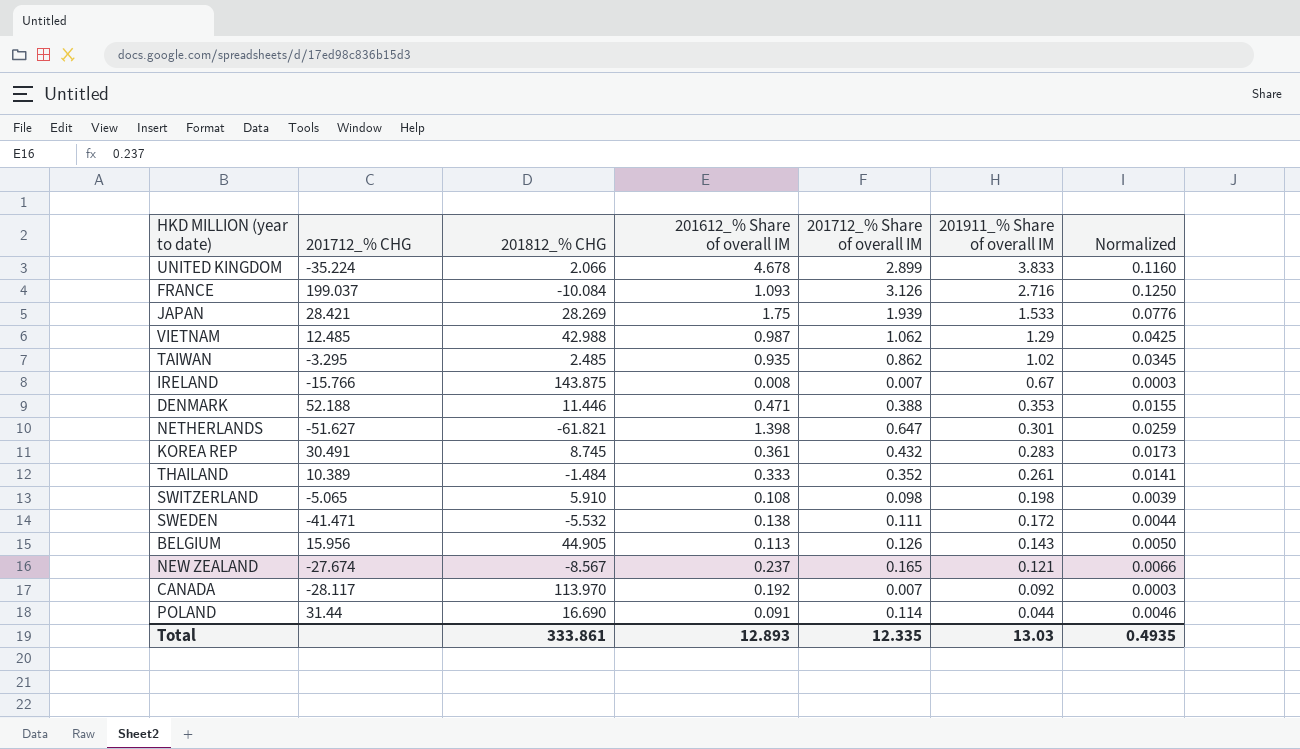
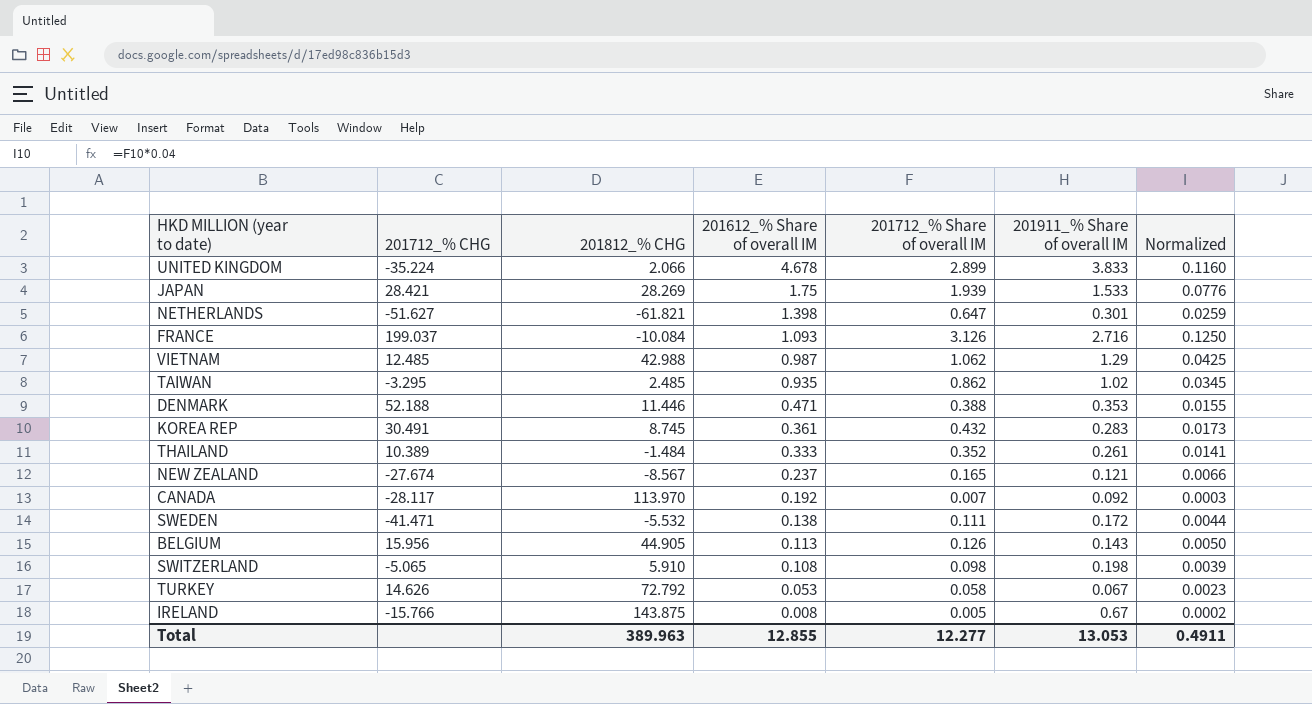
row order: 201911_% Share of overall IM descending -> 201612_% Share of overall IM descending
row POLAND: 31.44 | 16.690 | 0.091 | 0.114 | 0.044 | 0.0046 -> none
row TURKEY: none -> 14.626 | 72.792 | 0.053 | 0.058 | 0.067 | 0.0023
IRELAND | 201712_% Share of overall IM: 0.007 -> 0.005
IRELAND | Normalized: 0.0003 -> 0.0002
Total | 201812_% CHG: 333.861 -> 389.963
Total | 201612_% Share of overall IM: 12.893 -> 12.855
Total | 201712_% Share of overall IM: 12.335 -> 12.277
Total | 201911_% Share of overall IM: 13.03 -> 13.053
Total | Normalized: 0.4935 -> 0.4911

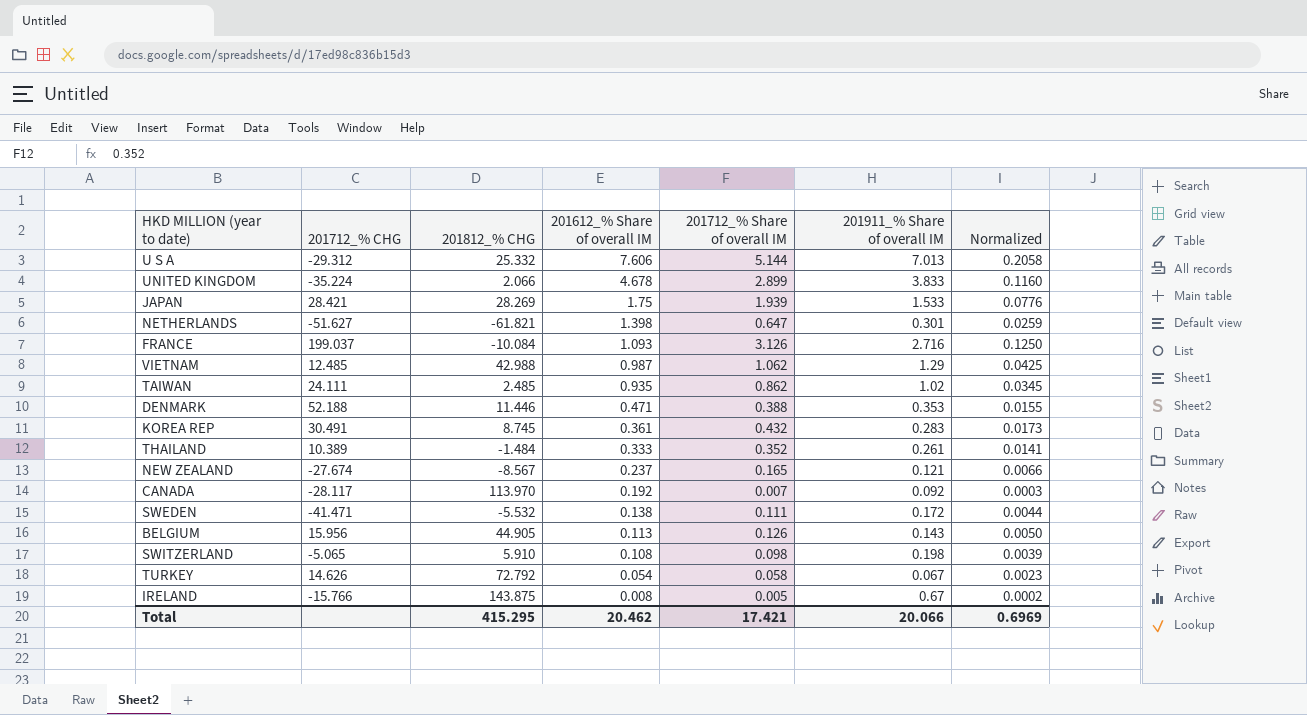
row U S A: none -> -29.312 | 25.332 | 7.606 | 5.144 | 7.013 | 0.2058
TAIWAN | 201712_% CHG: -3.295 -> 24.111
TURKEY | 201612_% Share of overall IM: 0.053 -> 0.054
Total | 201812_% CHG: 389.963 -> 415.295
Total | 201612_% Share of overall IM: 12.855 -> 20.462
Total | 201712_% Share of overall IM: 12.277 -> 17.421
Total | 201911_% Share of overall IM: 13.053 -> 20.066
Total | Normalized: 0.4911 -> 0.6969

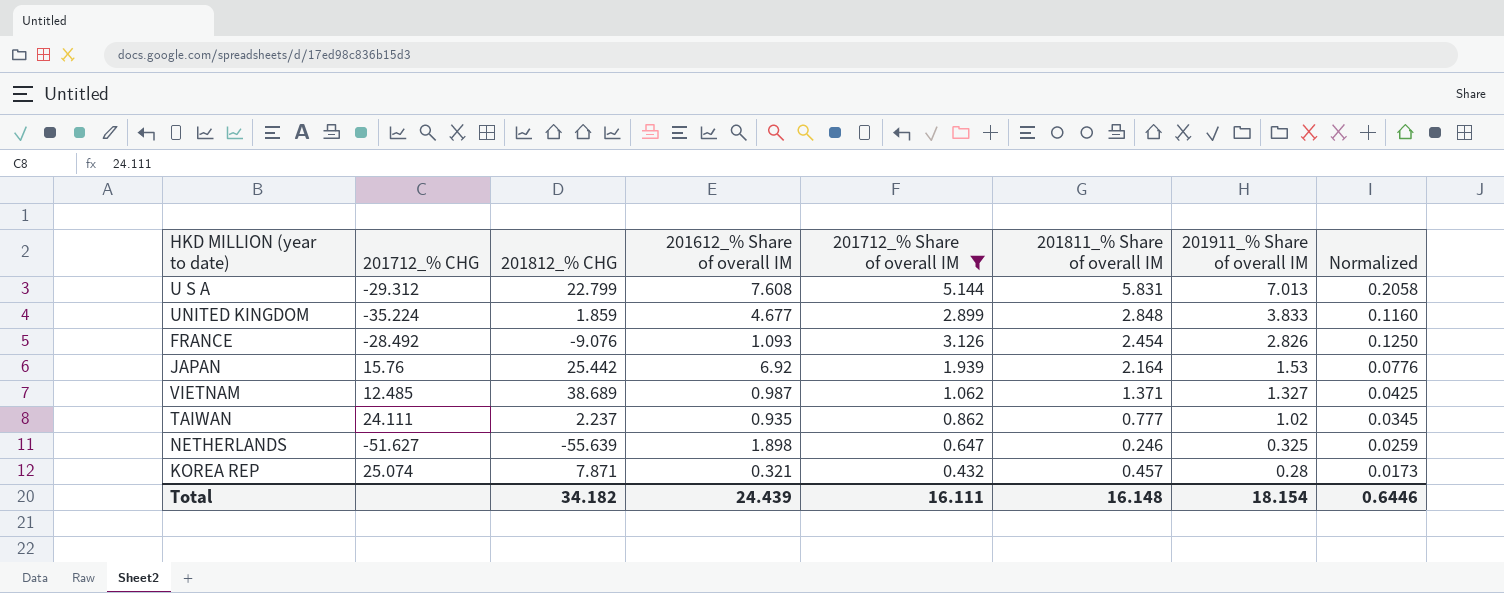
filter: none -> 201712_% Share of overall IM >= 0.432
row order: 201612_% Share of overall IM descending -> 201911_% Share of overall IM descending
column 201811_% Share of overall IM | position: none -> 6
U S A | 201812_% CHG: 25.332 -> 22.799
U S A | 201612_% Share of overall IM: 7.606 -> 7.608
UNITED KINGDOM | 201812_% CHG: 2.066 -> 1.859
UNITED KINGDOM | 201612_% Share of overall IM: 4.678 -> 4.677
FRANCE | 201712_% CHG: 199.037 -> -28.492
FRANCE | 201812_% CHG: -10.084 -> -9.076
FRANCE | 201911_% Share of overall IM: 2.716 -> 2.826
JAPAN | 201712_% CHG: 28.421 -> 15.76
JAPAN | 201812_% CHG: 28.269 -> 25.442
JAPAN | 201612_% Share of overall IM: 1.75 -> 6.92
JAPAN | 201911_% Share of overall IM: 1.533 -> 1.53
VIETNAM | 201812_% CHG: 42.988 -> 38.689
VIETNAM | 201911_% Share of overall IM: 1.29 -> 1.327
TAIWAN | 201812_% CHG: 2.485 -> 2.237
NETHERLANDS | 201812_% CHG: -61.821 -> -55.639
NETHERLANDS | 201612_% Share of overall IM: 1.398 -> 1.898
NETHERLANDS | 201911_% Share of overall IM: 0.301 -> 0.325
KOREA REP | 201712_% CHG: 30.491 -> 25.074
KOREA REP | 201812_% CHG: 8.745 -> 7.871
KOREA REP | 201612_% Share of overall IM: 0.361 -> 0.321
KOREA REP | 201911_% Share of overall IM: 0.283 -> 0.28
Total | 201812_% CHG: 415.295 -> 34.182
Total | 201612_% Share of overall IM: 20.462 -> 24.439
Total | 201712_% Share of overall IM: 17.421 -> 16.111
Total | 201911_% Share of overall IM: 20.066 -> 18.154
Total | Normalized: 0.6969 -> 0.6446

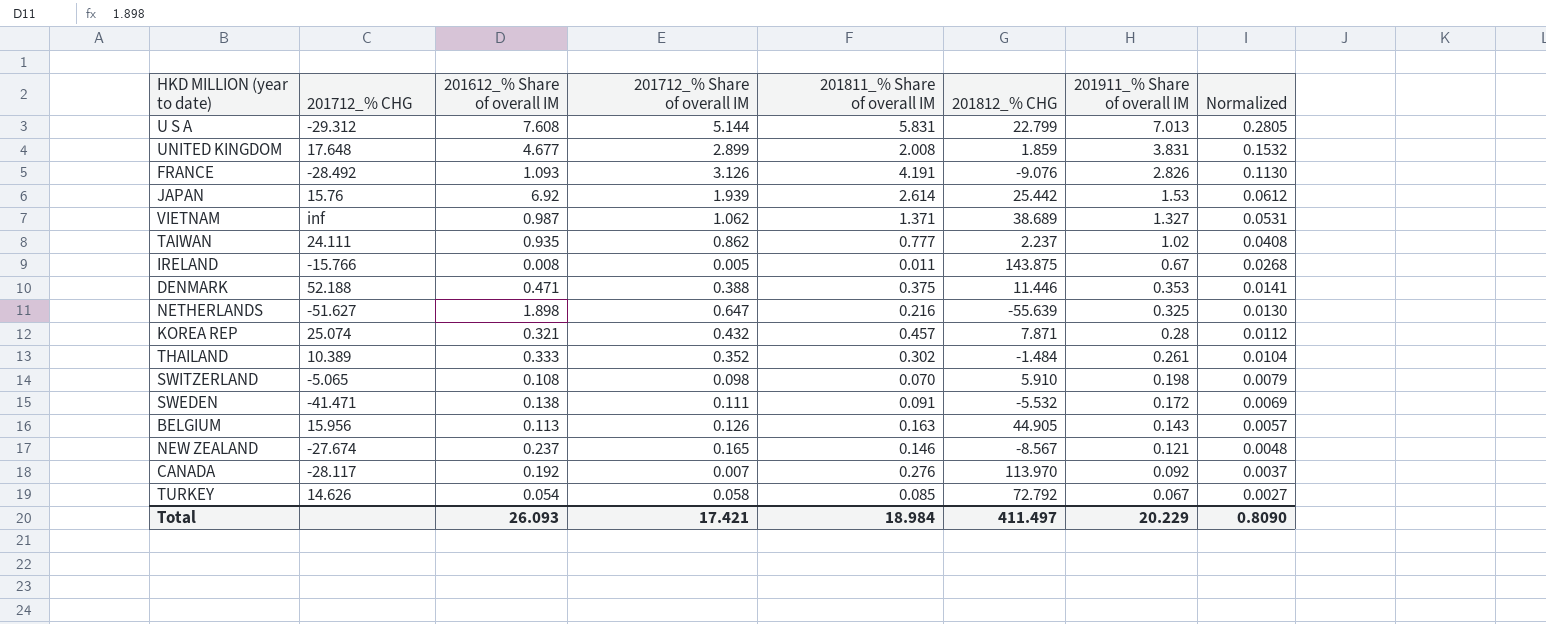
filter: 201712_% Share of overall IM >= 0.432 -> none
column 201812_% CHG | position: 3 -> 6
column Normalized | formula: [201712_% Share of overall IM] * 0.04 -> [201911_% Share of overall IM] * 0.04
UNITED KINGDOM | 201712_% CHG: -35.224 -> 17.648
UNITED KINGDOM | 201811_% Share of overall IM: 2.848 -> 2.008
UNITED KINGDOM | 201911_% Share of overall IM: 3.833 -> 3.831
FRANCE | 201811_% Share of overall IM: 2.454 -> 4.191
JAPAN | 201811_% Share of overall IM: 2.164 -> 2.614
VIETNAM | 201712_% CHG: 12.485 -> inf
NETHERLANDS | 201811_% Share of overall IM: 0.246 -> 0.216
Total | 201612_% Share of overall IM: 24.439 -> 26.093
Total | 201712_% Share of overall IM: 16.111 -> 17.421
Total | 201811_% Share of overall IM: 16.148 -> 18.984
Total | 201812_% CHG: 34.182 -> 411.497
Total | 201911_% Share of overall IM: 18.154 -> 20.229
Total | Normalized: 0.6446 -> 0.8090

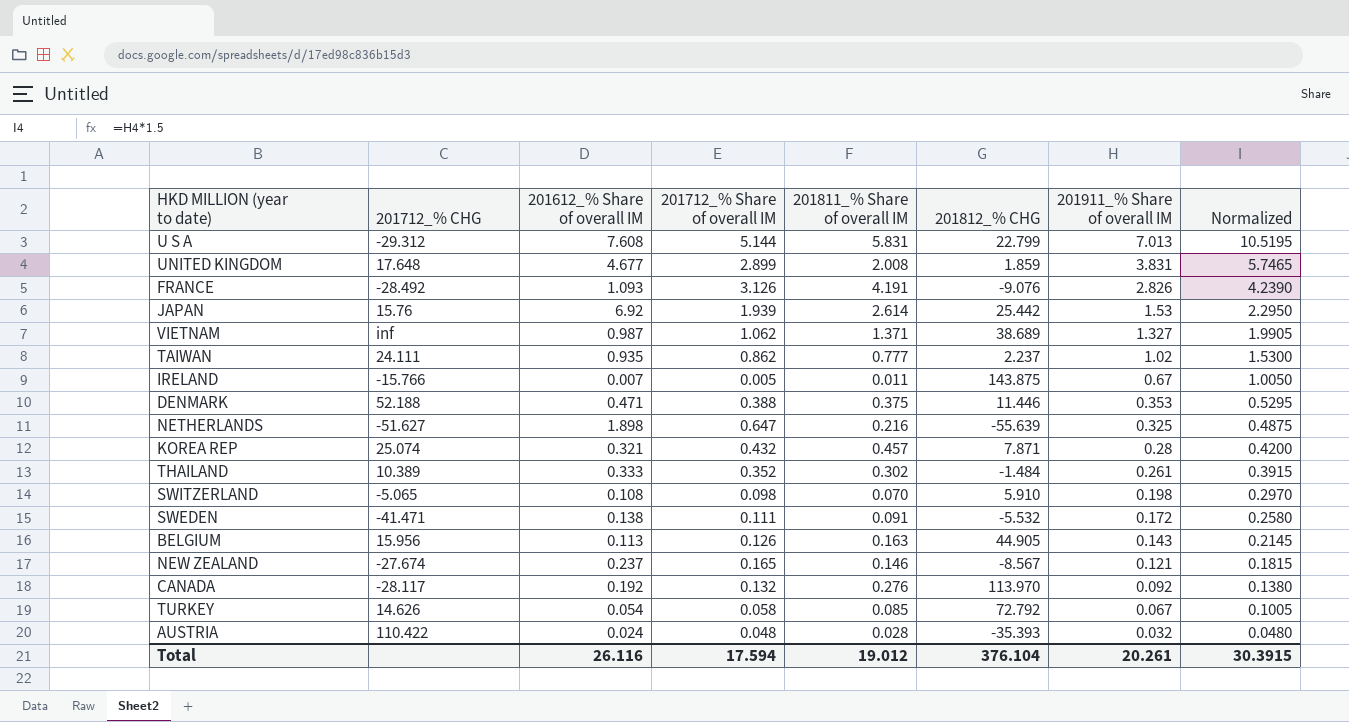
column Normalized | formula: [201911_% Share of overall IM] * 0.04 -> [201911_% Share of overall IM] * 1.5
IRELAND | 201612_% Share of overall IM: 0.008 -> 0.007
CANADA | 201712_% Share of overall IM: 0.007 -> 0.132
row AUSTRIA: none -> 110.422 | 0.024 | 0.048 | 0.028 | -35.393 | 0.032 | 0.0480
Total | 201612_% Share of overall IM: 26.093 -> 26.116
Total | 201712_% Share of overall IM: 17.421 -> 17.594
Total | 201811_% Share of overall IM: 18.984 -> 19.012
Total | 201812_% CHG: 411.497 -> 376.104
Total | 201911_% Share of overall IM: 20.229 -> 20.261
Total | Normalized: 0.8090 -> 30.3915

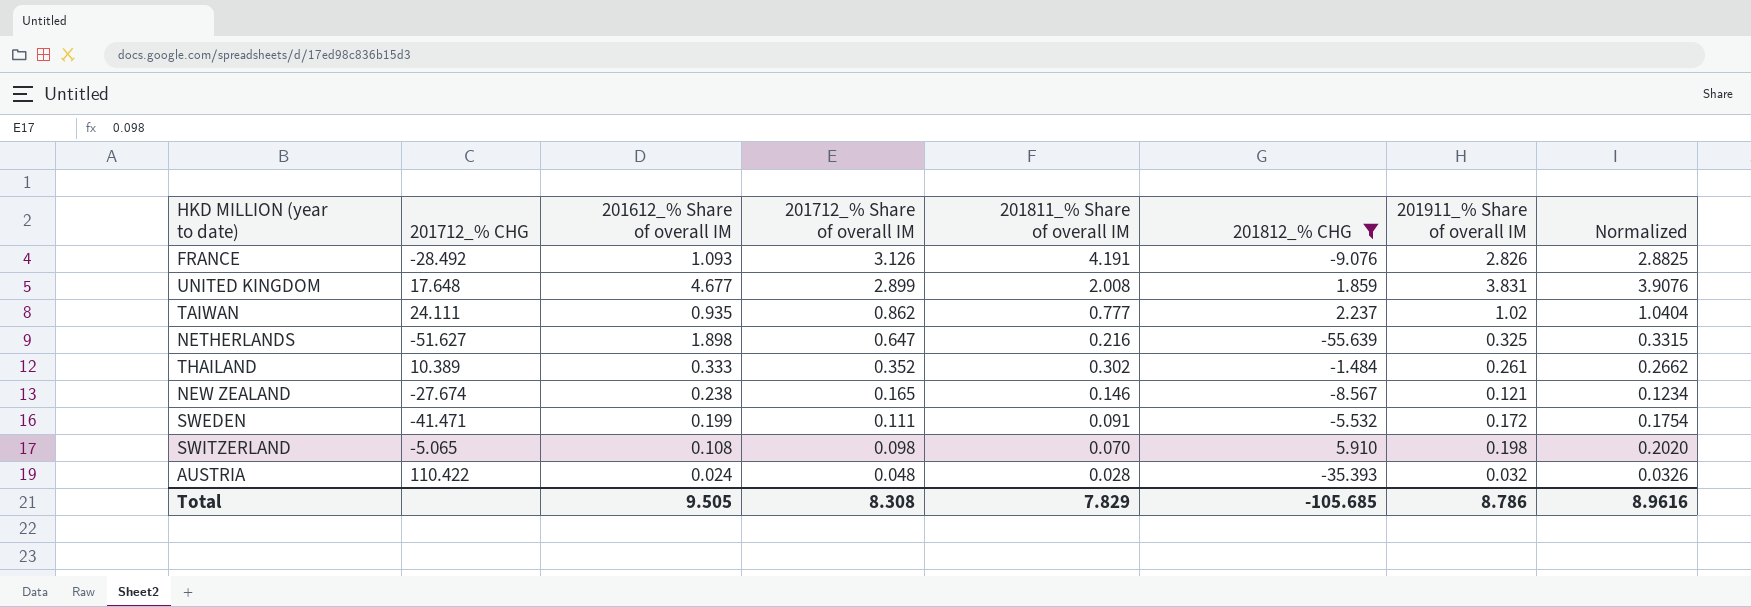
filter: none -> 201812_% CHG <= 5.910
row order: 201911_% Share of overall IM descending -> 201712_% Share of overall IM descending
column Normalized | formula: [201911_% Share of overall IM] * 1.5 -> [201911_% Share of overall IM] * 1.02
NEW ZEALAND | 201612_% Share of overall IM: 0.237 -> 0.238
SWEDEN | 201612_% Share of overall IM: 0.138 -> 0.199
Total | 201612_% Share of overall IM: 26.116 -> 9.505
Total | 201712_% Share of overall IM: 17.594 -> 8.308
Total | 201811_% Share of overall IM: 19.012 -> 7.829
Total | 201812_% CHG: 376.104 -> -105.685
Total | 201911_% Share of overall IM: 20.261 -> 8.786
Total | Normalized: 30.3915 -> 8.9616

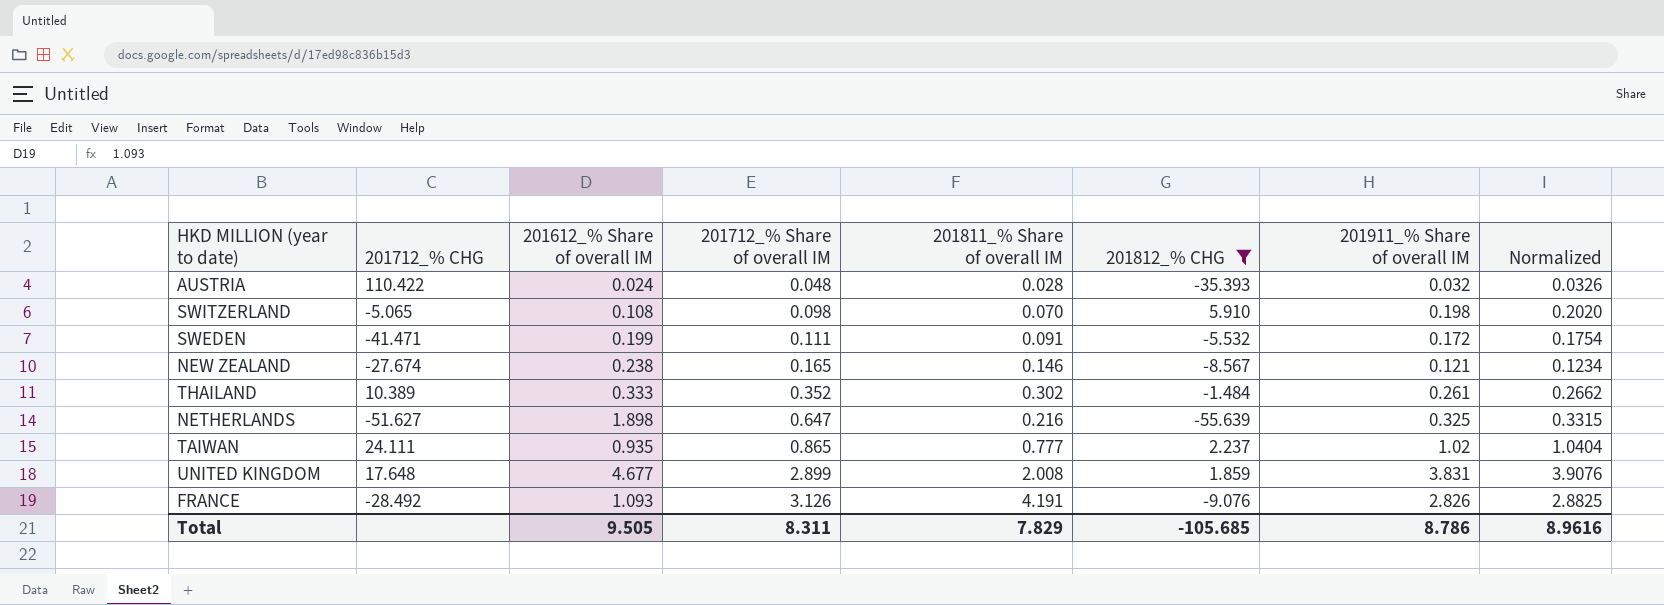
row order: 201712_% Share of overall IM descending -> 201712_% Share of overall IM ascending
TAIWAN | 201712_% Share of overall IM: 0.862 -> 0.865
Total | 201712_% Share of overall IM: 8.308 -> 8.311

